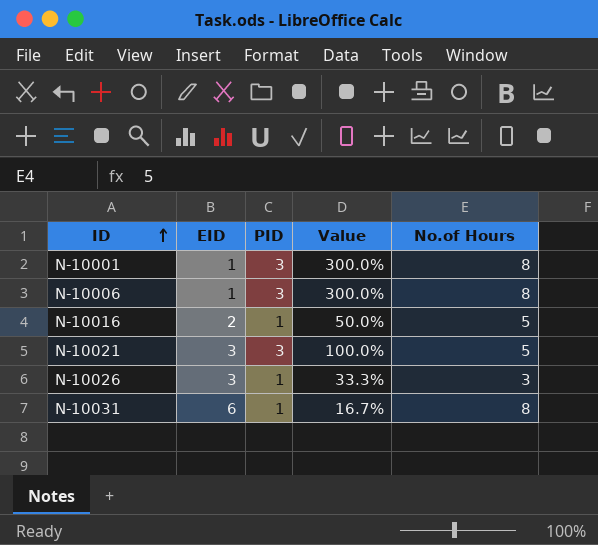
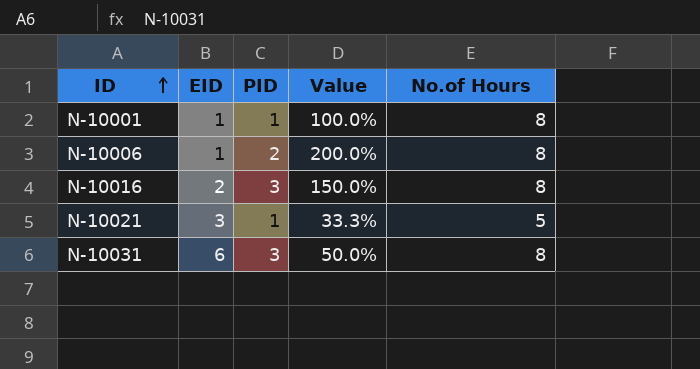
row N-10026: 3 | 1 | 33.3% | 3 -> none
N-10001 | PID: 3 -> 1
N-10001 | Value: 300.0% -> 100.0%
N-10006 | PID: 3 -> 2
N-10006 | Value: 300.0% -> 200.0%
N-10016 | PID: 1 -> 3
N-10016 | Value: 50.0% -> 150.0%
N-10016 | No.of Hours: 5 -> 8
N-10021 | PID: 3 -> 1
N-10021 | Value: 100.0% -> 33.3%
N-10031 | PID: 1 -> 3
N-10031 | Value: 16.7% -> 50.0%

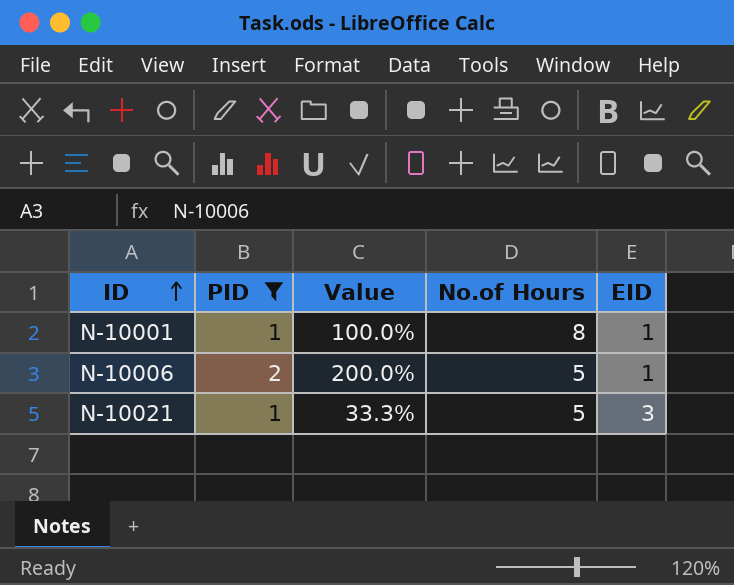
filter: none -> PID != 3
column EID | position: 2 -> 5
N-10006 | No.of Hours: 8 -> 5

